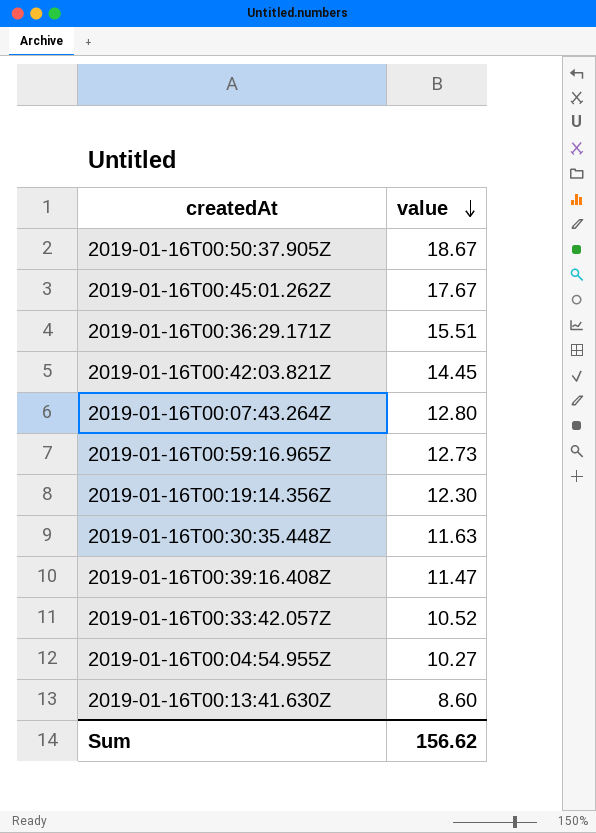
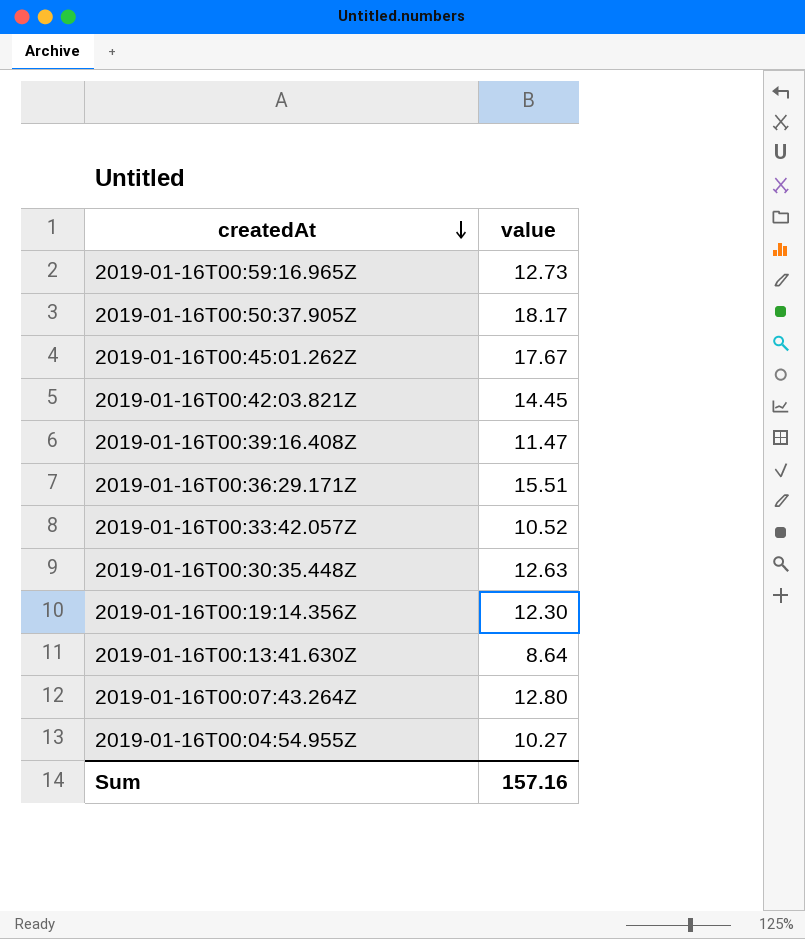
row order: value descending -> createdAt descending
2019-01-16T00:50:37.905Z | value: 18.67 -> 18.17
2019-01-16T00:30:35.448Z | value: 11.63 -> 12.63
2019-01-16T00:13:41.630Z | value: 8.60 -> 8.64
Sum | value: 156.62 -> 157.16

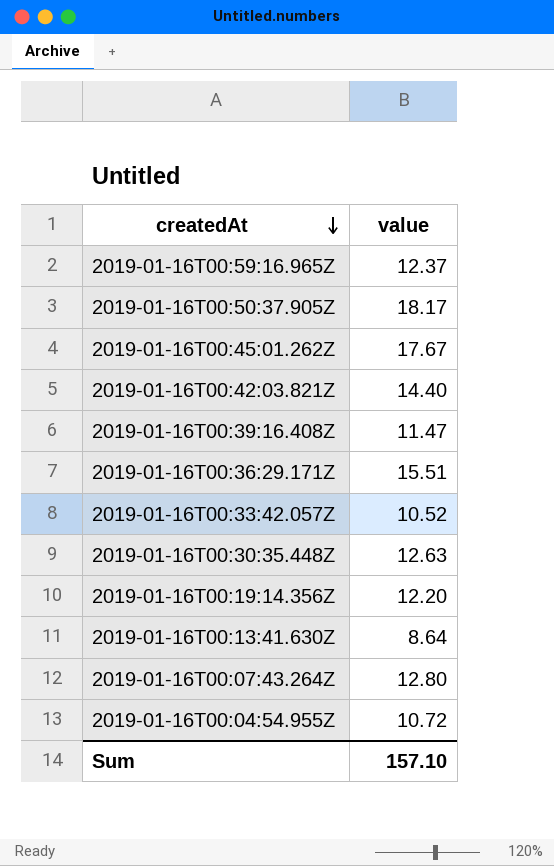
2019-01-16T00:59:16.965Z | value: 12.73 -> 12.37
2019-01-16T00:42:03.821Z | value: 14.45 -> 14.40
2019-01-16T00:19:14.356Z | value: 12.30 -> 12.20
2019-01-16T00:04:54.955Z | value: 10.27 -> 10.72
Sum | value: 157.16 -> 157.10

